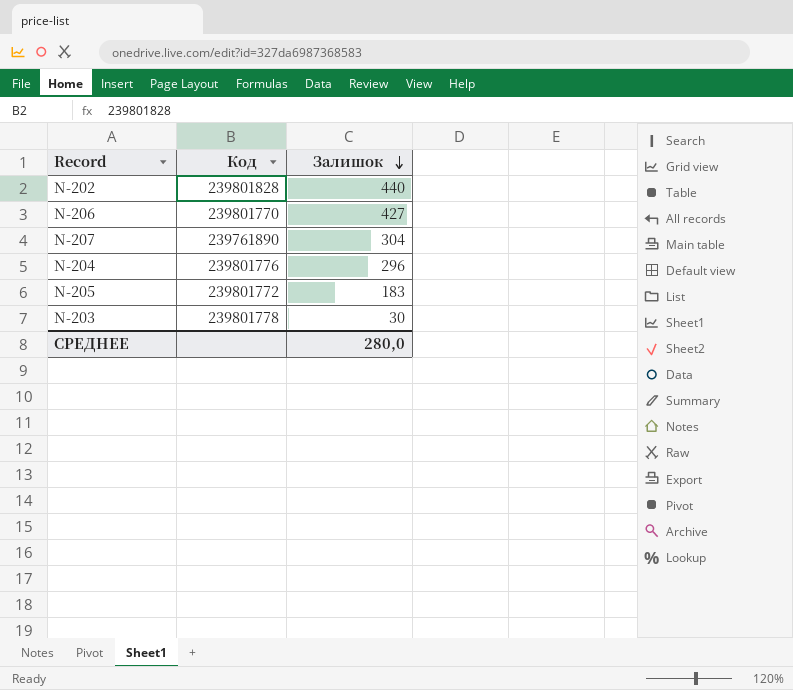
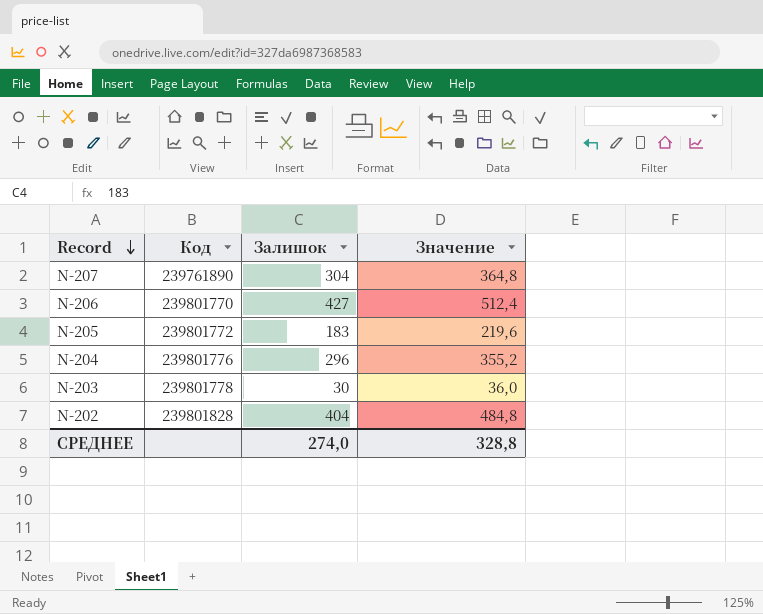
row order: Залишок descending -> Record descending
column Значение | formula: none -> [Залишок] * 1,2
N-202 | Залишок: 440 -> 404
СРЕДНЕЕ | Залишок: 280,0 -> 274,0

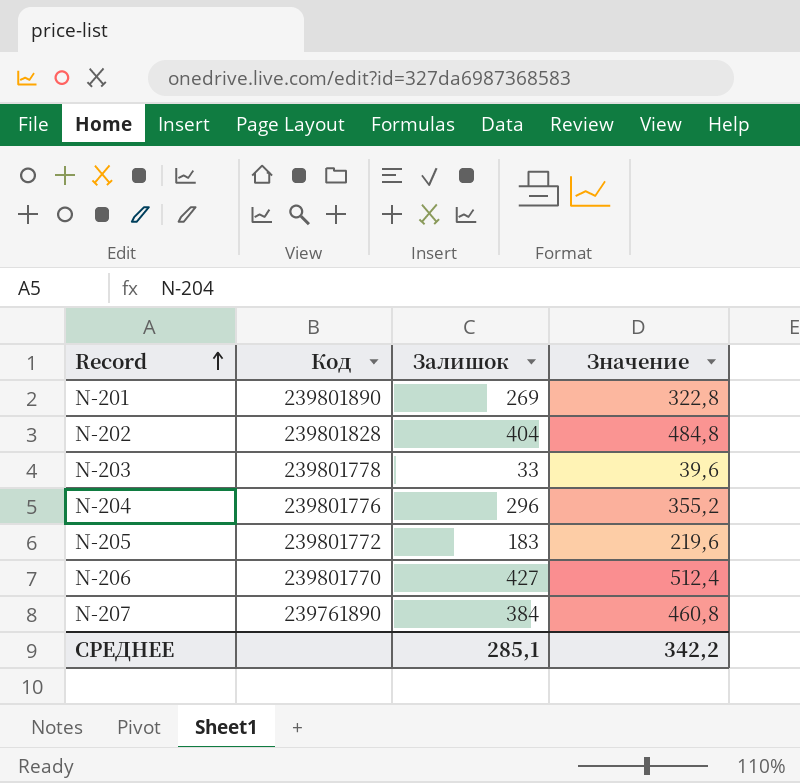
row order: Record descending -> Record ascending
row N-201: none -> 239801890 | 269 | 322,8
N-203 | Залишок: 30 -> 33
N-203 | Значение: 36,0 -> 39,6
N-207 | Залишок: 304 -> 384
N-207 | Значение: 364,8 -> 460,8
СРЕДНЕЕ | Залишок: 274,0 -> 285,1
СРЕДНЕЕ | Значение: 328,8 -> 342,2

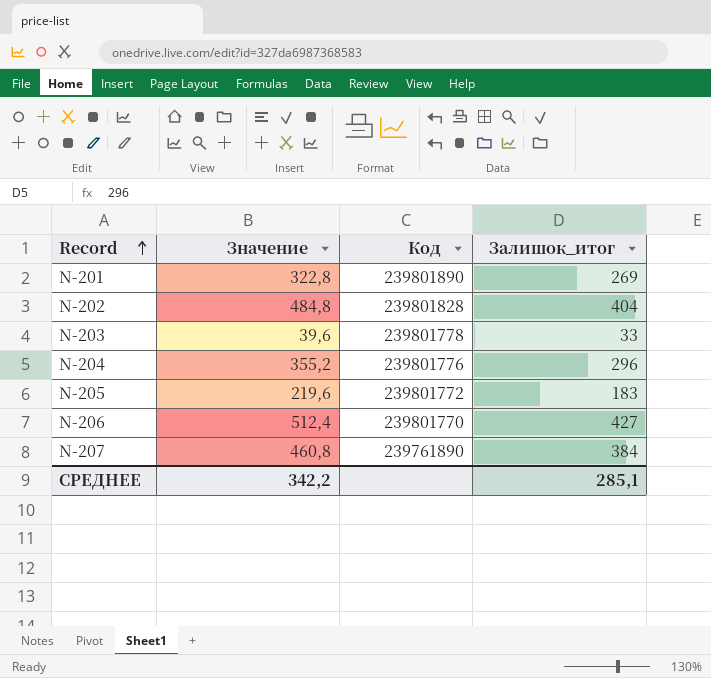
column Значение | position: 4 -> 2
column name: Залишок -> Залишок_итог

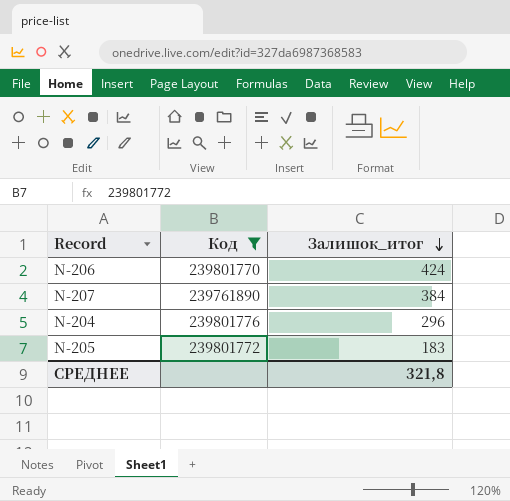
filter: none -> Код <= 239801776
row order: Record ascending -> Залишок_итог descending
column Значение | formula: [Залишок_итог] * 1,2 -> none
N-206 | Залишок_итог: 427 -> 424
СРЕДНЕЕ | Залишок_итог: 285,1 -> 321,8

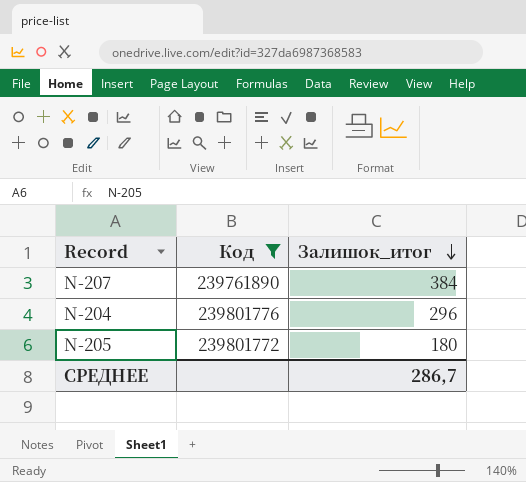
row N-206: 239801770 | 424 -> none
N-205 | Залишок_итог: 183 -> 180
СРЕДНЕЕ | Залишок_итог: 321,8 -> 286,7

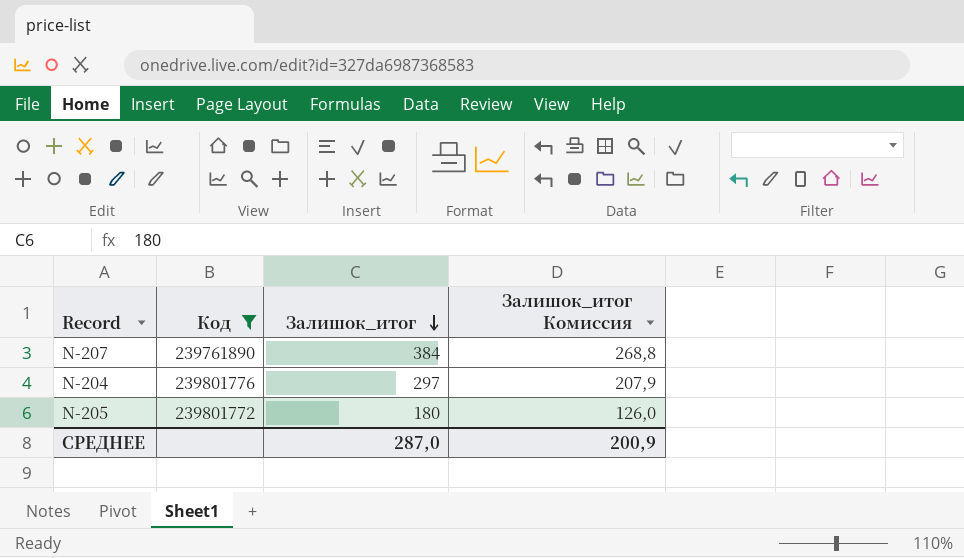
column Залишок_итог Комиссия | formula: none -> [Залишок_итог] * 0,7
N-204 | Залишок_итог: 296 -> 297
СРЕДНЕЕ | Залишок_итог: 286,7 -> 287,0

